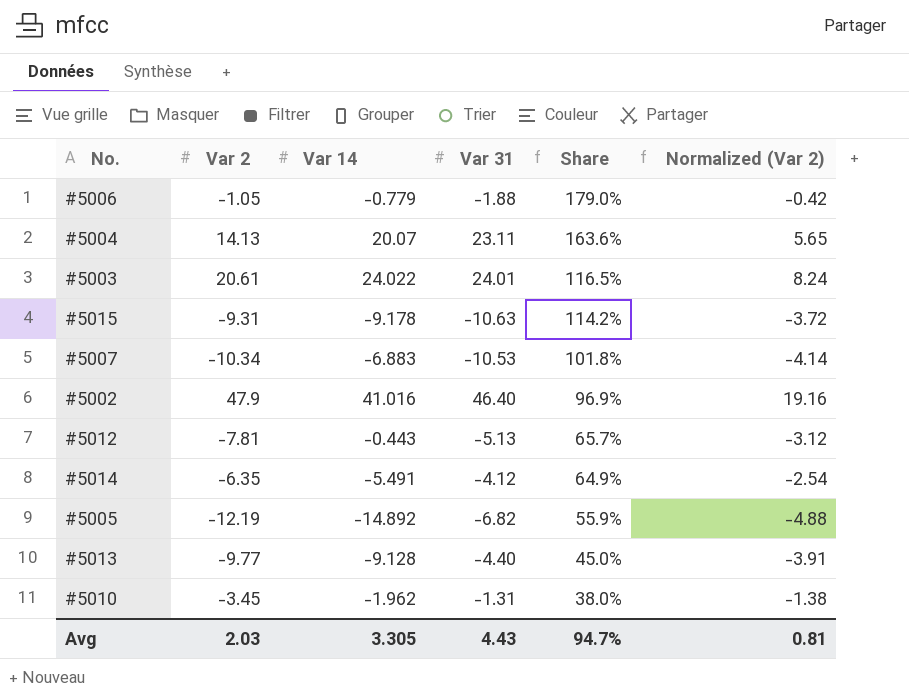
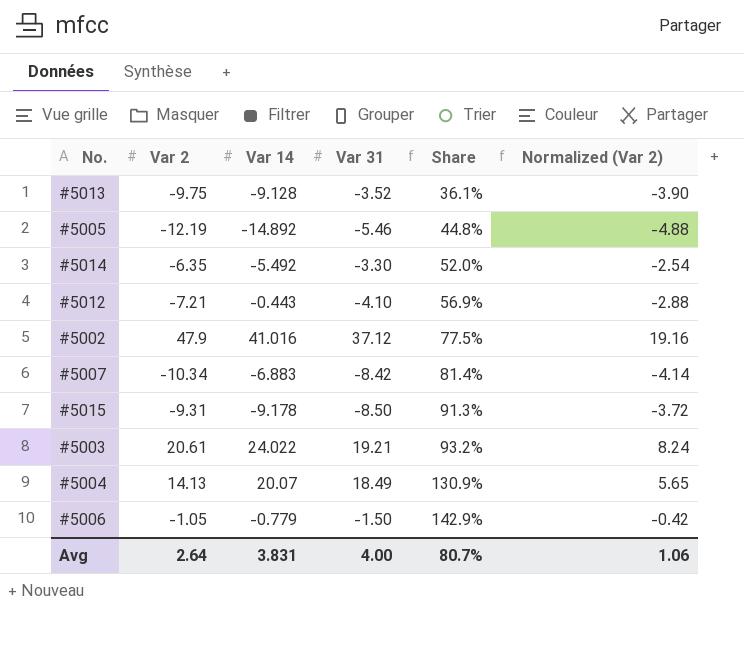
row order: Share descending -> Share ascending
row #5010: -3.45 | -1.962 | -1.31 | 38.0% | -1.38 -> none
#5013 | Var 2: -9.77 -> -9.75
#5013 | Var 31: -4.40 -> -3.52
#5013 | Share: 45.0% -> 36.1%
#5013 | Normalized (Var 2): -3.91 -> -3.90
#5005 | Var 31: -6.82 -> -5.46
#5005 | Share: 55.9% -> 44.8%
#5014 | Var 14: -5.491 -> -5.492
#5014 | Var 31: -4.12 -> -3.30
#5014 | Share: 64.9% -> 52.0%
#5012 | Var 2: -7.81 -> -7.21
#5012 | Var 31: -5.13 -> -4.10
#5012 | Share: 65.7% -> 56.9%
#5012 | Normalized (Var 2): -3.12 -> -2.88
#5002 | Var 31: 46.40 -> 37.12
#5002 | Share: 96.9% -> 77.5%
#5007 | Var 31: -10.53 -> -8.42
#5007 | Share: 101.8% -> 81.4%
#5015 | Var 31: -10.63 -> -8.50
#5015 | Share: 114.2% -> 91.3%
#5003 | Var 31: 24.01 -> 19.21
#5003 | Share: 116.5% -> 93.2%
#5004 | Var 31: 23.11 -> 18.49
#5004 | Share: 163.6% -> 130.9%
#5006 | Var 31: -1.88 -> -1.50
#5006 | Share: 179.0% -> 142.9%
Avg | Var 2: 2.03 -> 2.64
Avg | Var 14: 3.305 -> 3.831
Avg | Var 31: 4.43 -> 4.00
Avg | Share: 94.7% -> 80.7%
Avg | Normalized (Var 2): 0.81 -> 1.06

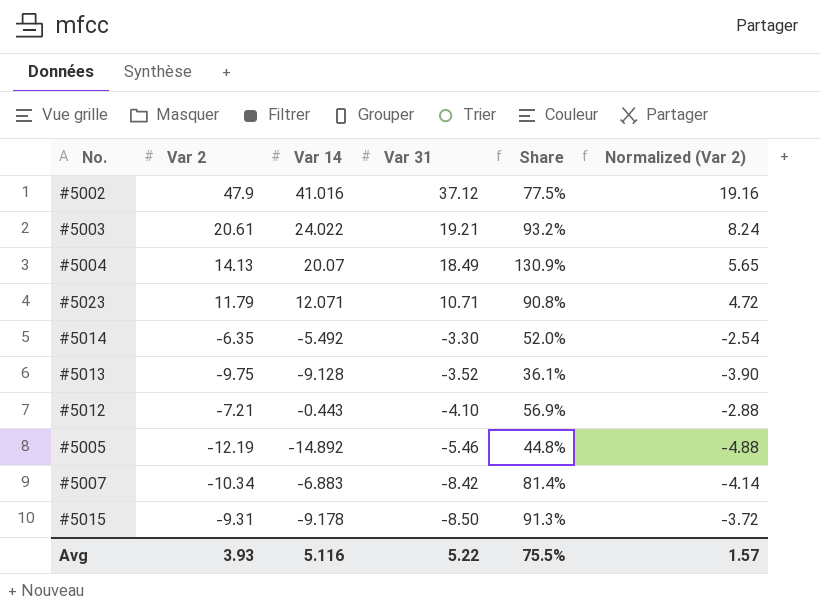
row order: Share ascending -> Var 31 descending
row #5006: -1.05 | -0.779 | -1.50 | 142.9% | -0.42 -> none
row #5023: none -> 11.79 | 12.071 | 10.71 | 90.8% | 4.72
Avg | Var 2: 2.64 -> 3.93
Avg | Var 14: 3.831 -> 5.116
Avg | Var 31: 4.00 -> 5.22
Avg | Share: 80.7% -> 75.5%
Avg | Normalized (Var 2): 1.06 -> 1.57

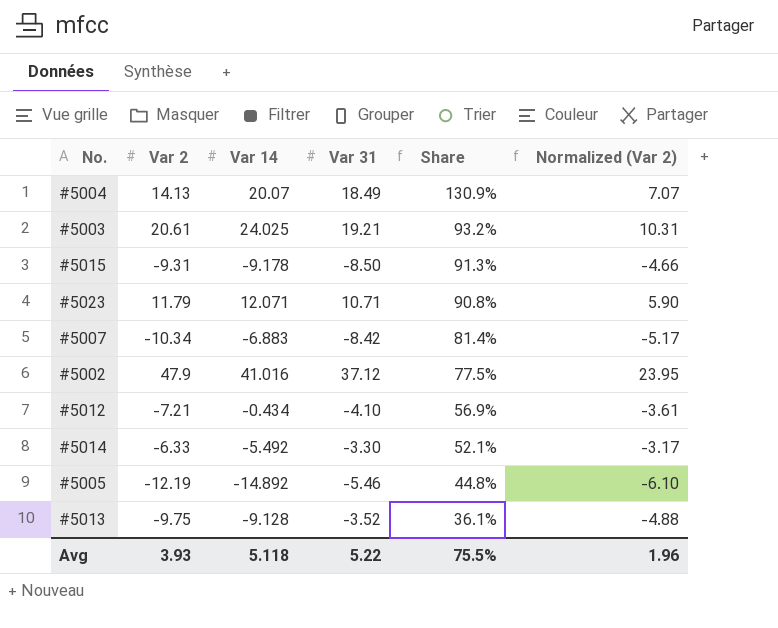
row order: Var 31 descending -> Share descending
column Normalized (Var 2) | formula: [Var 2] * 0.4 -> [Var 2] * 0.5
#5003 | Var 14: 24.022 -> 24.025
#5012 | Var 14: -0.443 -> -0.434
#5014 | Var 2: -6.35 -> -6.33
#5014 | Share: 52.0% -> 52.1%
Avg | Var 14: 5.116 -> 5.118
Avg | Normalized (Var 2): 1.57 -> 1.96

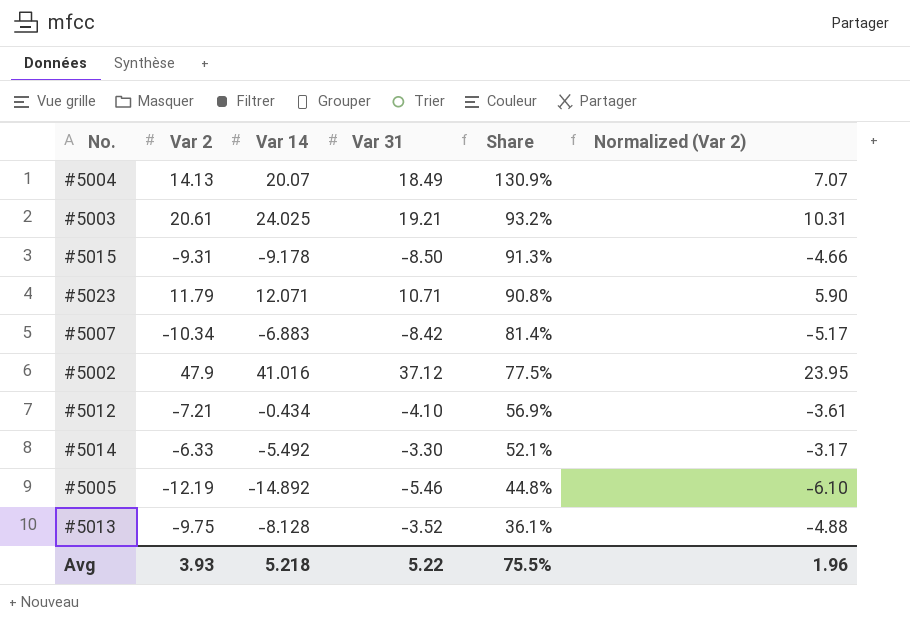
#5013 | Var 14: -9.128 -> -8.128
Avg | Var 14: 5.118 -> 5.218

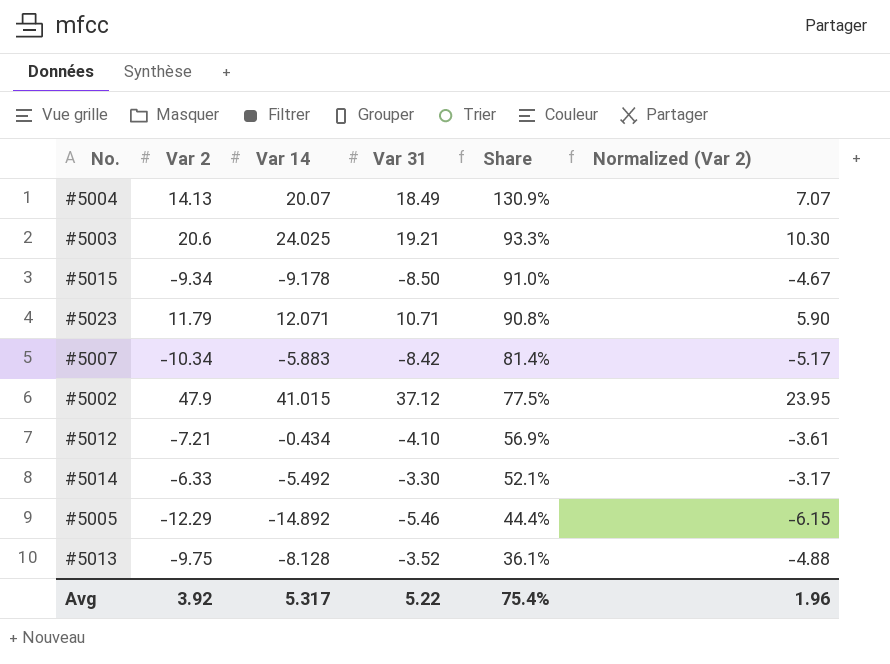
#5003 | Var 2: 20.61 -> 20.6
#5003 | Share: 93.2% -> 93.3%
#5003 | Normalized (Var 2): 10.31 -> 10.30
#5015 | Var 2: -9.31 -> -9.34
#5015 | Share: 91.3% -> 91.0%
#5015 | Normalized (Var 2): -4.66 -> -4.67
#5007 | Var 14: -6.883 -> -5.883
#5002 | Var 14: 41.016 -> 41.015
#5005 | Var 2: -12.19 -> -12.29
#5005 | Share: 44.8% -> 44.4%
#5005 | Normalized (Var 2): -6.10 -> -6.15
Avg | Var 2: 3.93 -> 3.92
Avg | Var 14: 5.218 -> 5.317
Avg | Share: 75.5% -> 75.4%

